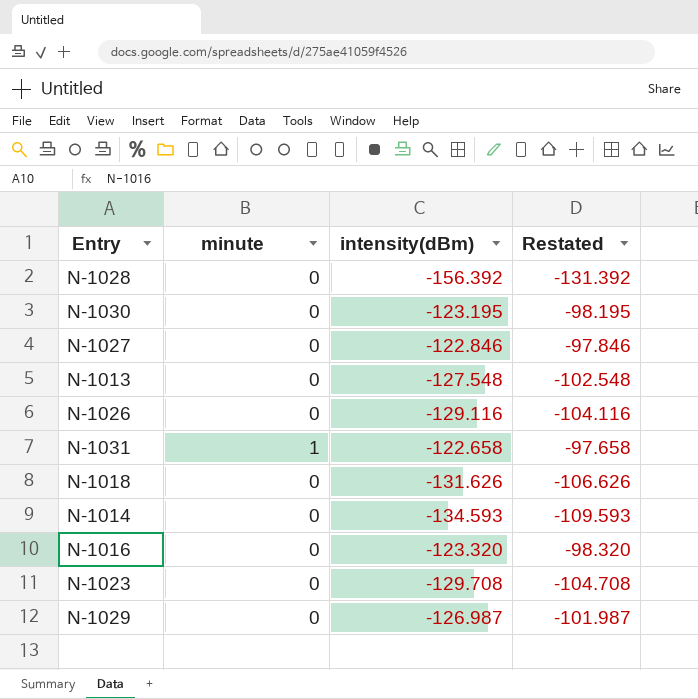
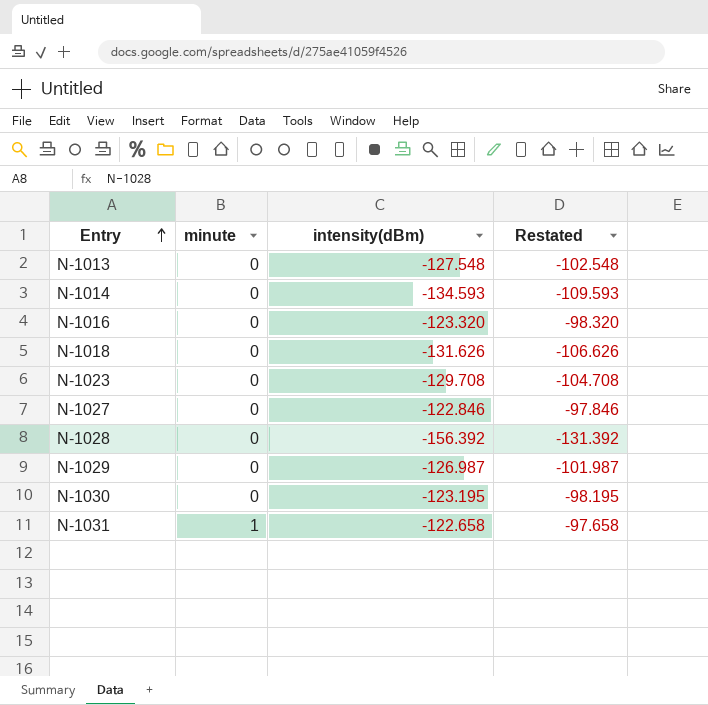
row order: none -> Entry ascending
row N-1026: 0 | -129.116 | -104.116 -> none

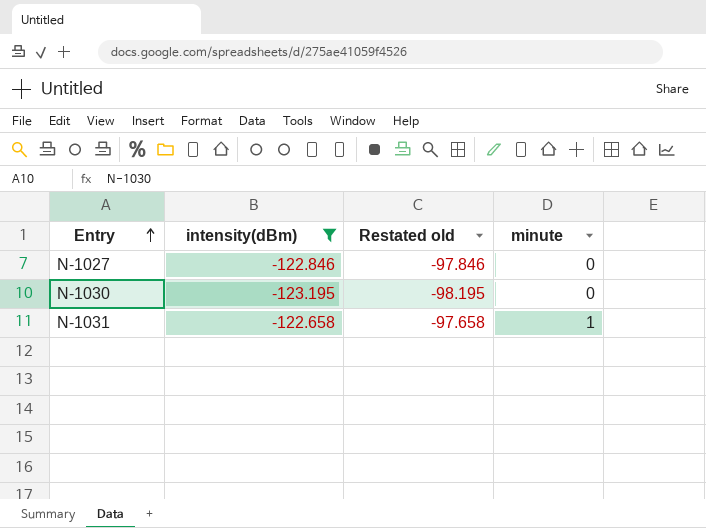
filter: none -> intensity(dBm) >= -123.195
column name: Restated -> Restated old
column minute | position: 2 -> 4

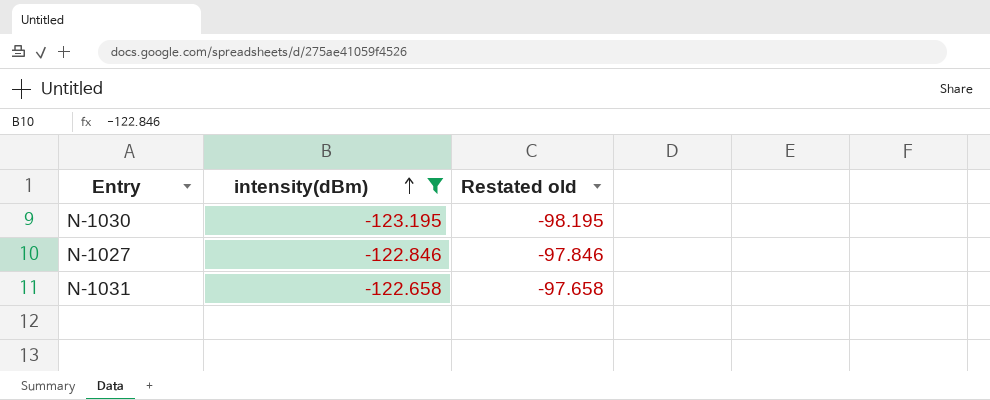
row order: Entry ascending -> intensity(dBm) ascending
column minute | position: 4 -> none

